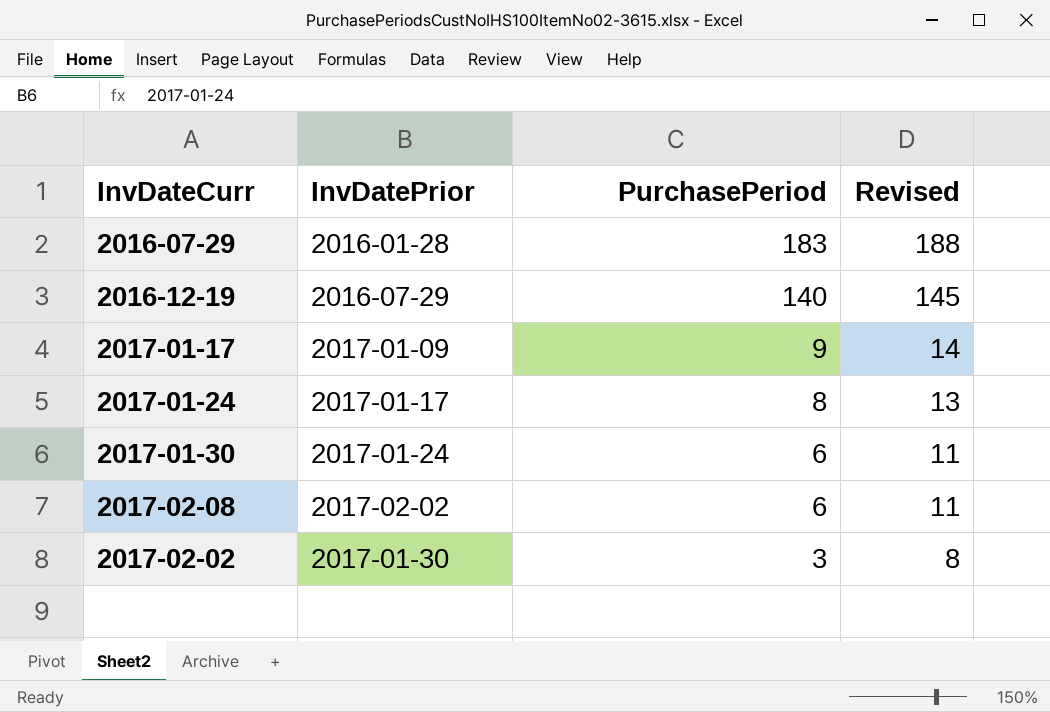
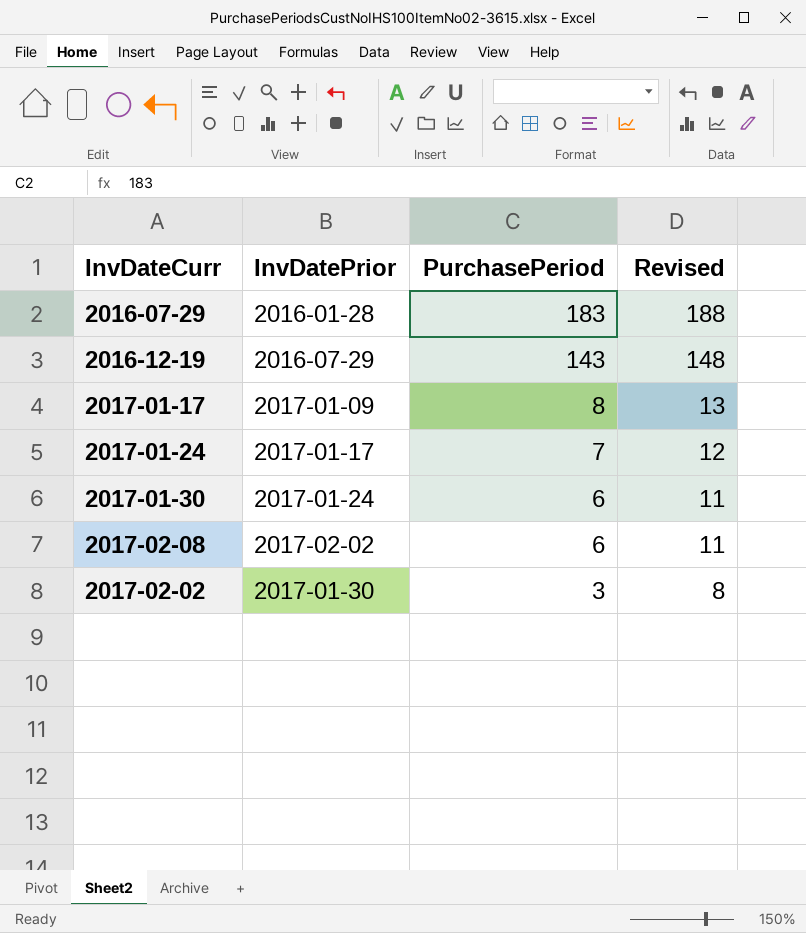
2016-12-19 | PurchasePeriod: 140 -> 143
2016-12-19 | Revised: 145 -> 148
2017-01-17 | PurchasePeriod: 9 -> 8
2017-01-17 | Revised: 14 -> 13
2017-01-24 | PurchasePeriod: 8 -> 7
2017-01-24 | Revised: 13 -> 12

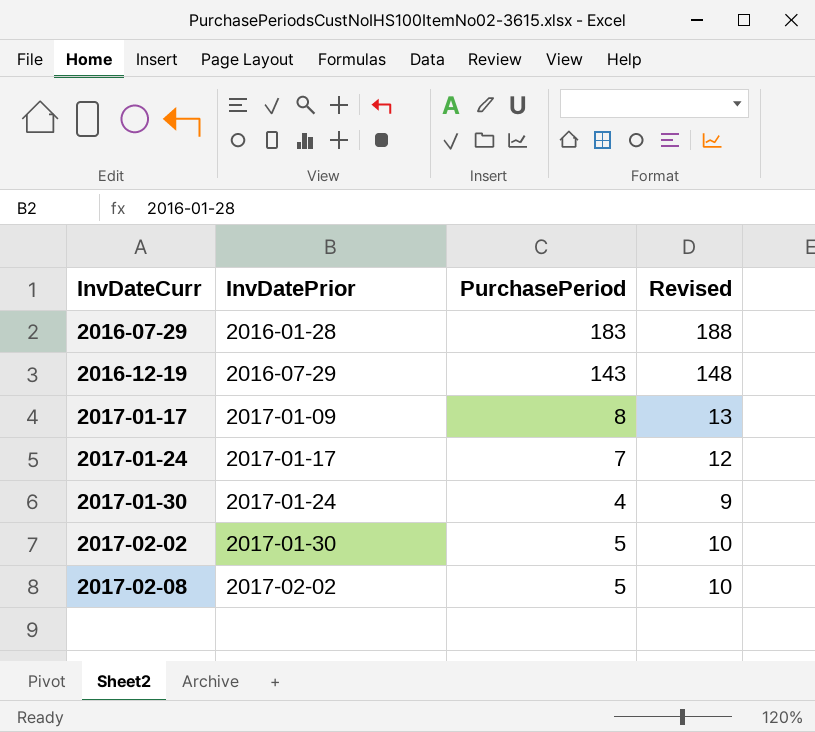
row order: PurchasePeriod descending -> InvDateCurr ascending
2017-01-30 | PurchasePeriod: 6 -> 4
2017-01-30 | Revised: 11 -> 9
2017-02-02 | PurchasePeriod: 3 -> 5
2017-02-02 | Revised: 8 -> 10
2017-02-08 | PurchasePeriod: 6 -> 5
2017-02-08 | Revised: 11 -> 10

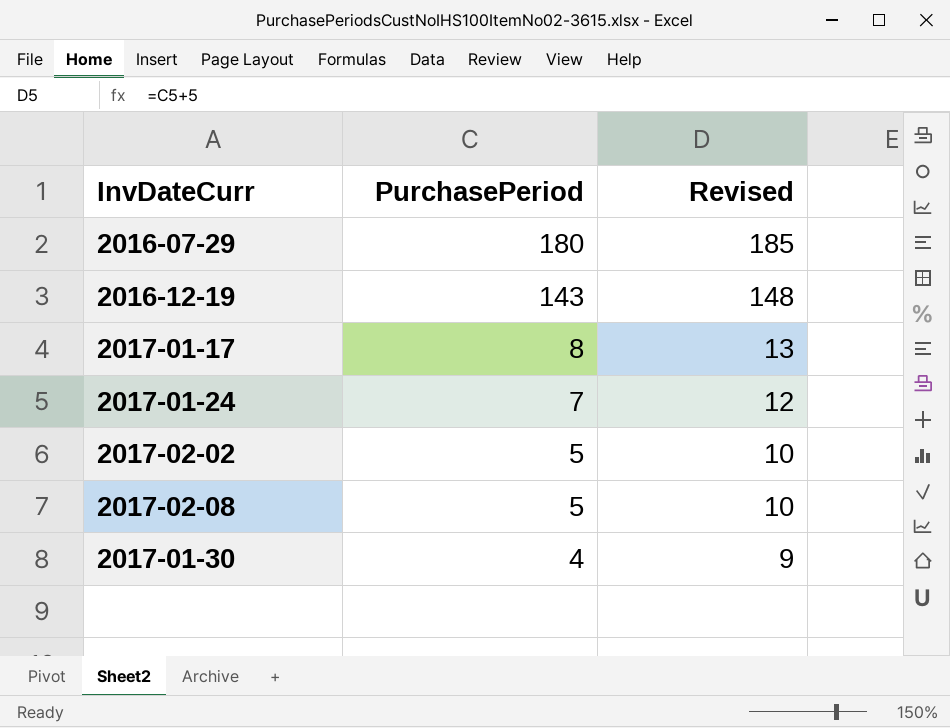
row order: InvDateCurr ascending -> PurchasePeriod descending
column InvDatePrior | position: 2 -> none
2016-07-29 | PurchasePeriod: 183 -> 180
2016-07-29 | Revised: 188 -> 185

